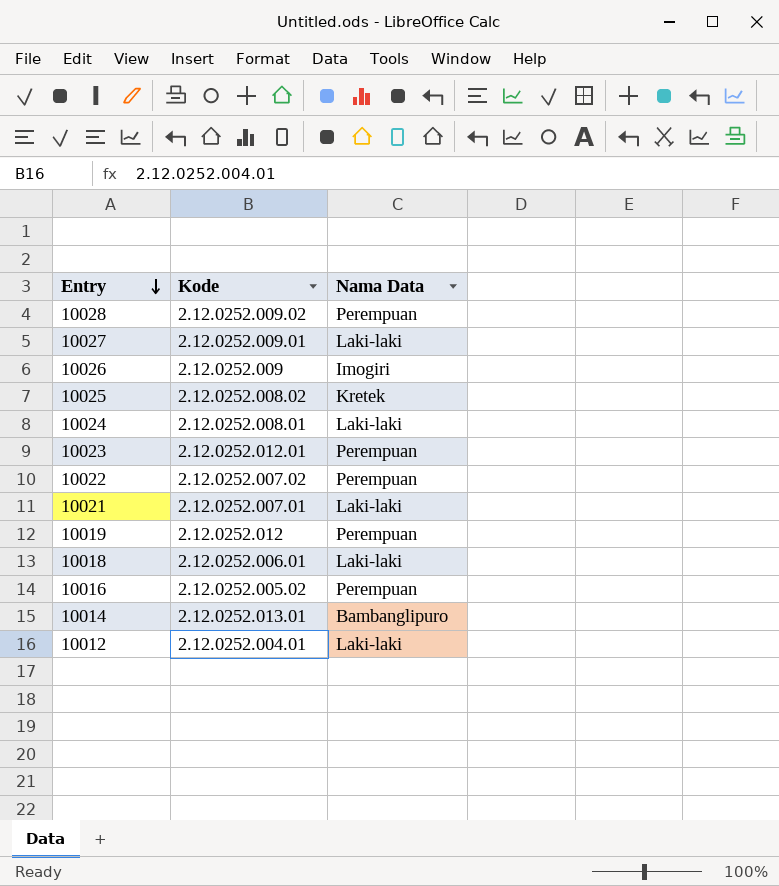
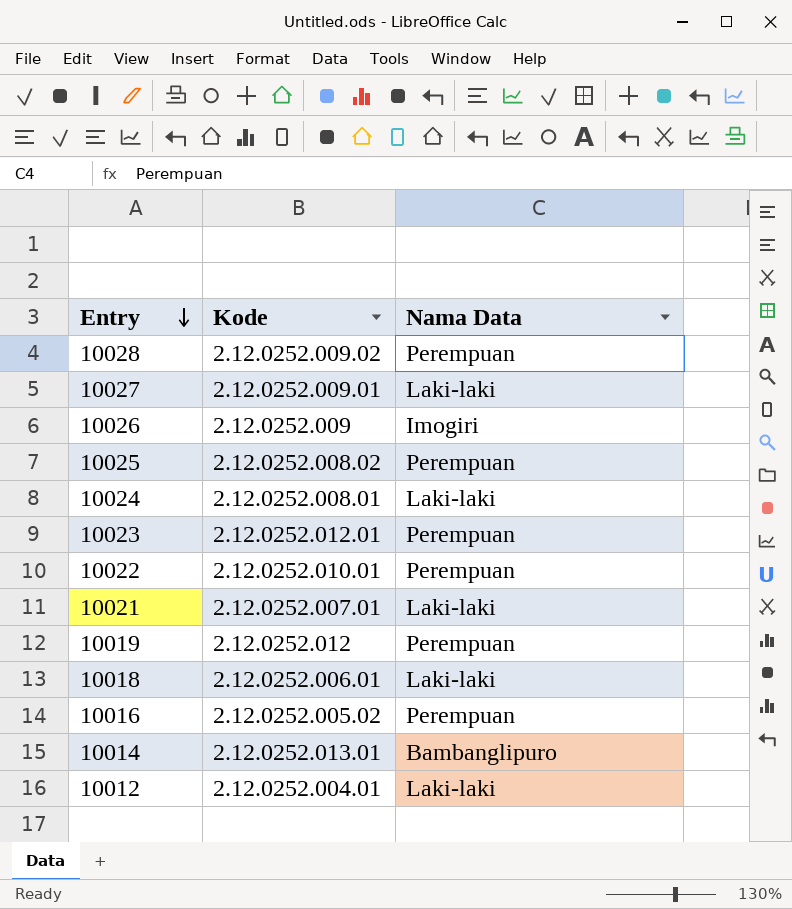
10025 | Nama Data: Kretek -> Perempuan
10022 | Kode: 2.12.0252.007.02 -> 2.12.0252.010.01

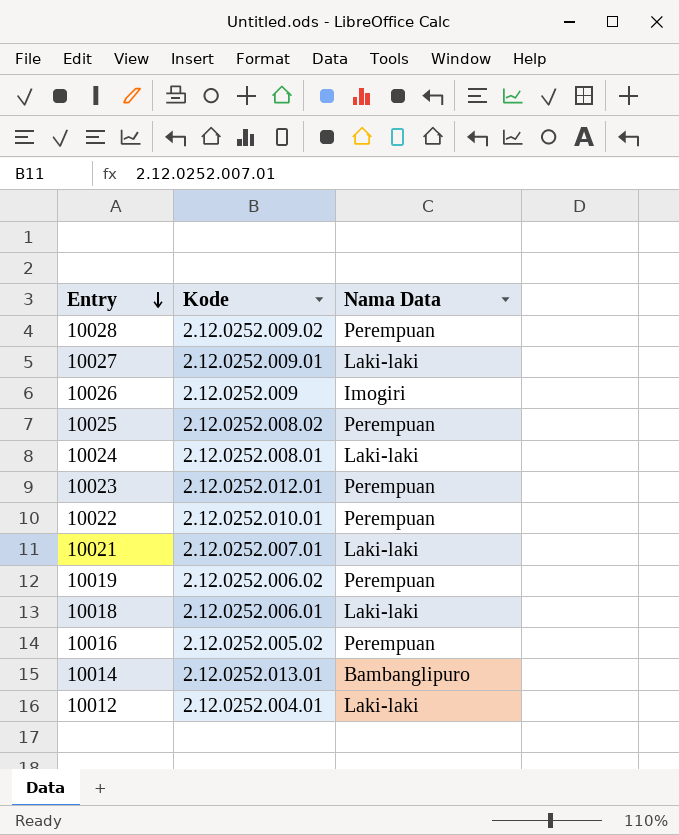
10019 | Kode: 2.12.0252.012 -> 2.12.0252.006.02

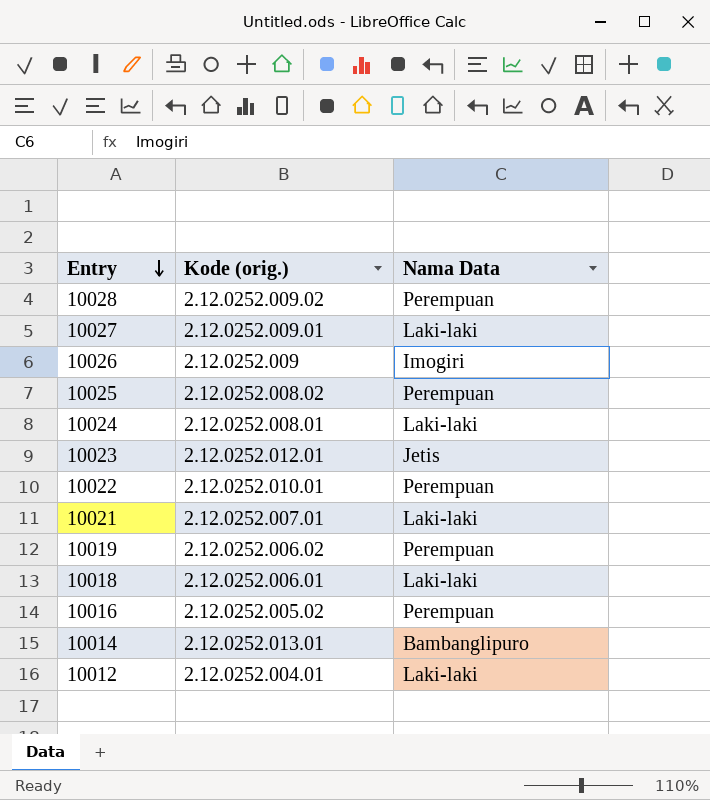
column name: Kode -> Kode (orig.)
10023 | Nama Data: Perempuan -> Jetis

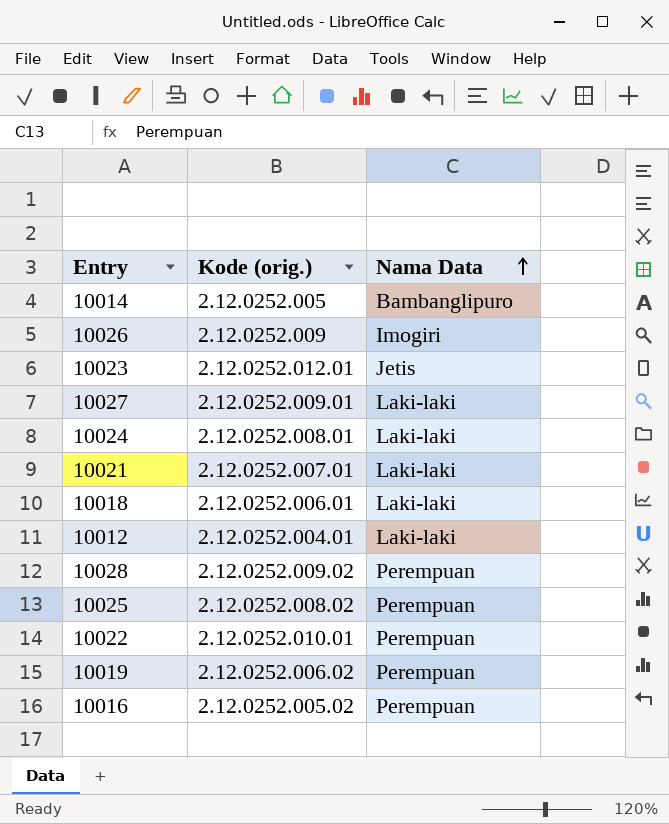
row order: Entry descending -> Nama Data ascending
10014 | Kode (orig.): 2.12.0252.013.01 -> 2.12.0252.005

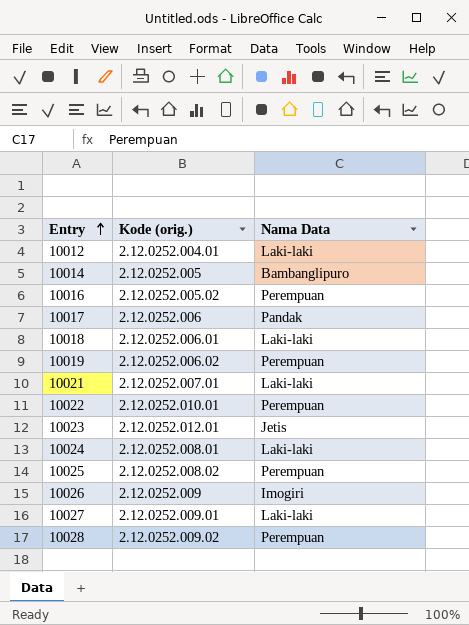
row order: Nama Data ascending -> Entry ascending
row 10017: none -> 2.12.0252.006 | Pandak

